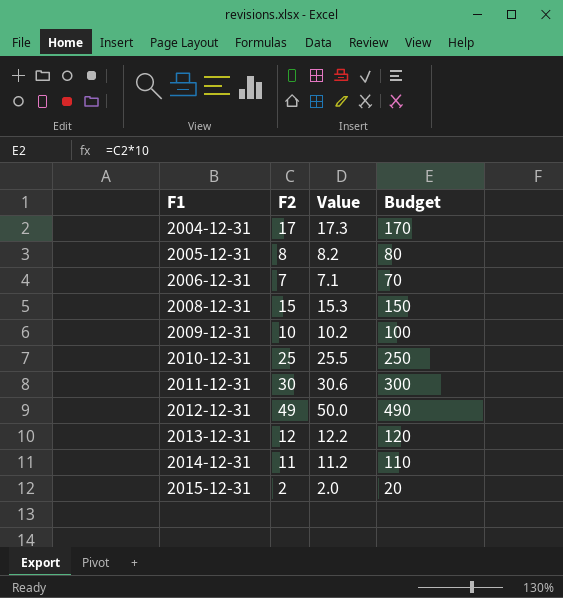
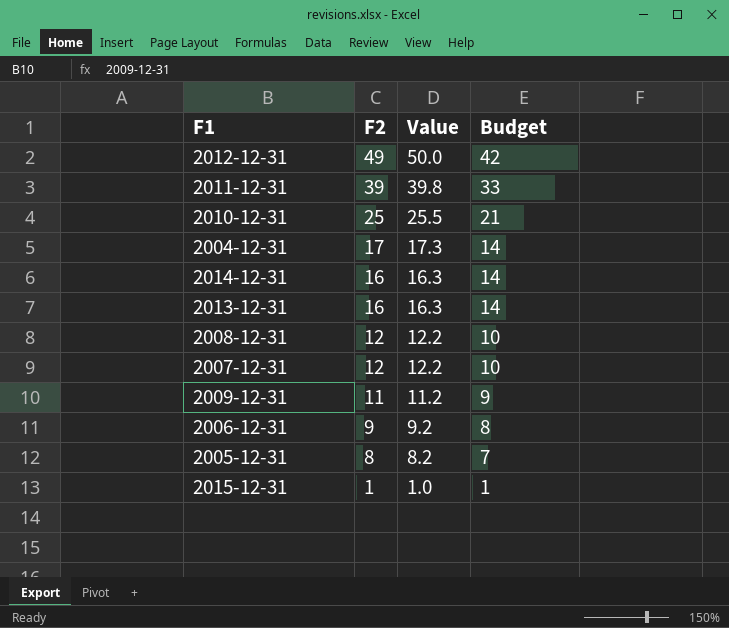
row order: F1 ascending -> F2 descending
column Budget | formula: [F2] * 10 -> [F2] * 0.85
2011-12-31 | F2: 30 -> 39
2011-12-31 | Value: 30.6 -> 39.8
2014-12-31 | F2: 11 -> 16
2014-12-31 | Value: 11.2 -> 16.3
2013-12-31 | F2: 12 -> 16
2013-12-31 | Value: 12.2 -> 16.3
2008-12-31 | F2: 15 -> 12
2008-12-31 | Value: 15.3 -> 12.2
row 2007-12-31: none -> 12 | 12.2 | 10
2009-12-31 | F2: 10 -> 11
2009-12-31 | Value: 10.2 -> 11.2
2006-12-31 | F2: 7 -> 9
2006-12-31 | Value: 7.1 -> 9.2
2015-12-31 | F2: 2 -> 1
2015-12-31 | Value: 2.0 -> 1.0

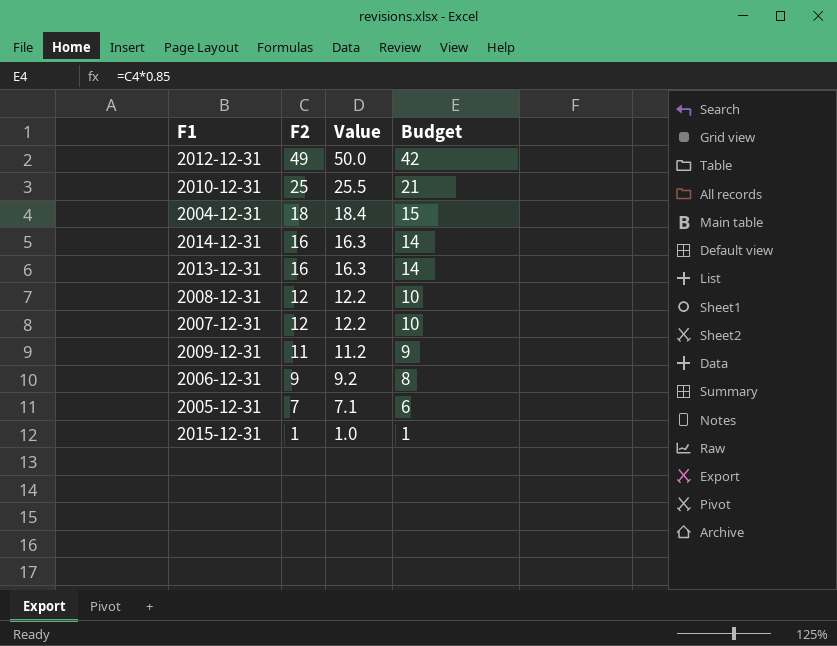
row 2011-12-31: 39 | 39.8 | 33 -> none
2004-12-31 | F2: 17 -> 18
2004-12-31 | Value: 17.3 -> 18.4
2004-12-31 | Budget: 14 -> 15
2005-12-31 | F2: 8 -> 7
2005-12-31 | Value: 8.2 -> 7.1
2005-12-31 | Budget: 7 -> 6

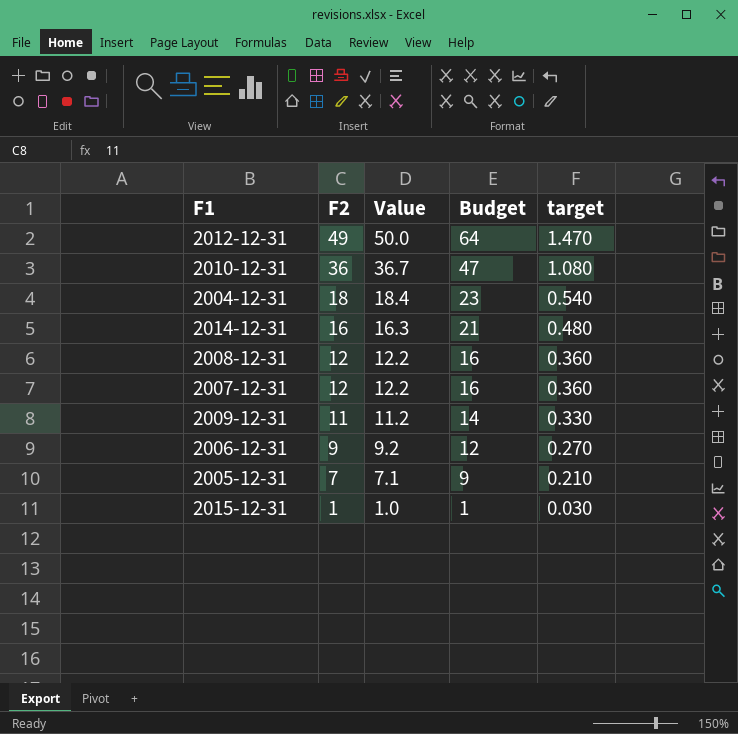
column Budget | formula: [F2] * 0.85 -> [F2] * 1.3
column target | formula: none -> [F2] * 0.03
row 2013-12-31: 16 | 16.3 | 14 -> none
2010-12-31 | F2: 25 -> 36
2010-12-31 | Value: 25.5 -> 36.7

